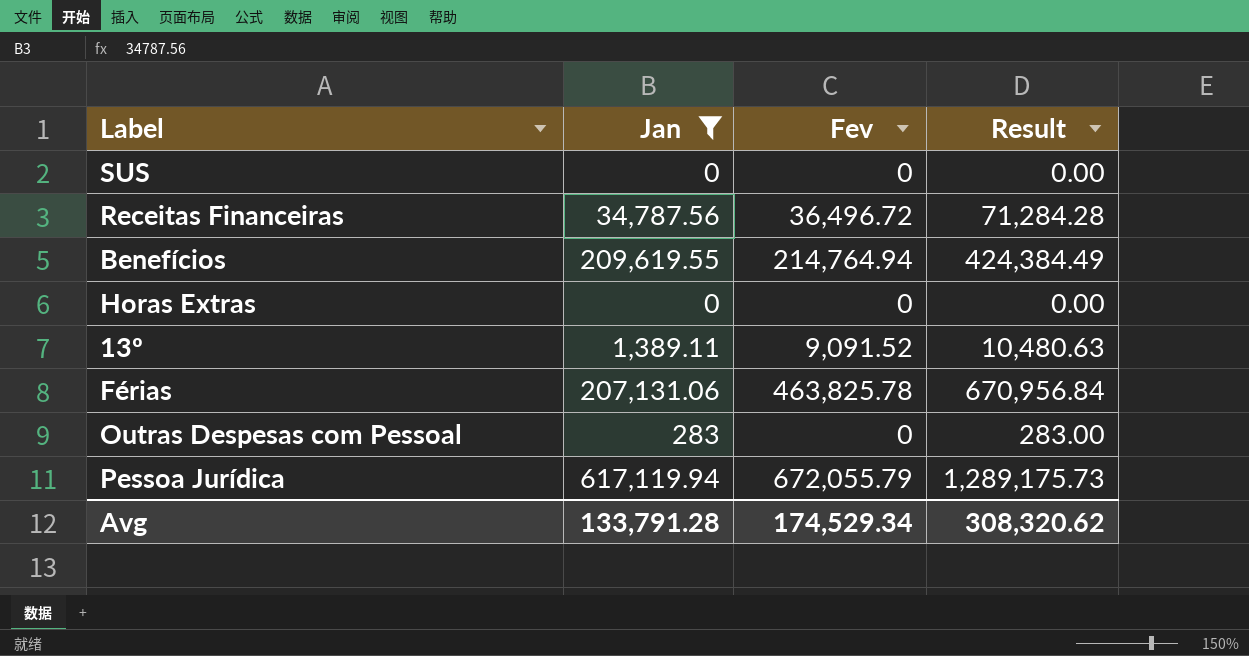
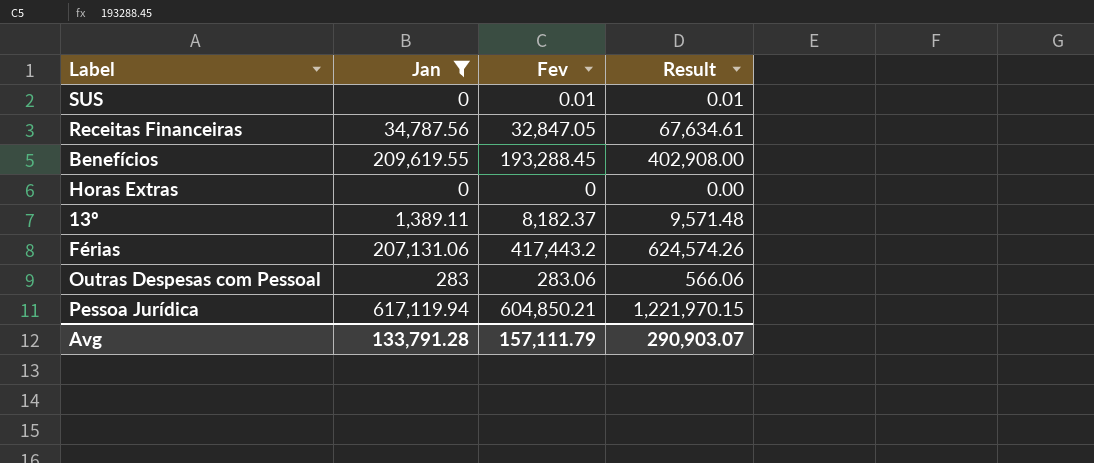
SUS | Fev: 0 -> 0.01
SUS | Result: 0.00 -> 0.01
Receitas Financeiras | Fev: 36,496.72 -> 32,847.05
Receitas Financeiras | Result: 71,284.28 -> 67,634.61
Benefícios | Fev: 214,764.94 -> 193,288.45
Benefícios | Result: 424,384.49 -> 402,908.00
13º | Fev: 9,091.52 -> 8,182.37
13º | Result: 10,480.63 -> 9,571.48
Férias | Fev: 463,825.78 -> 417,443.2
Férias | Result: 670,956.84 -> 624,574.26
Outras Despesas com Pessoal | Fev: 0 -> 283.06
Outras Despesas com Pessoal | Result: 283.00 -> 566.06
Pessoa Jurídica | Fev: 672,055.79 -> 604,850.21
Pessoa Jurídica | Result: 1,289,175.73 -> 1,221,970.15
Avg | Fev: 174,529.34 -> 157,111.79
Avg | Result: 308,320.62 -> 290,903.07

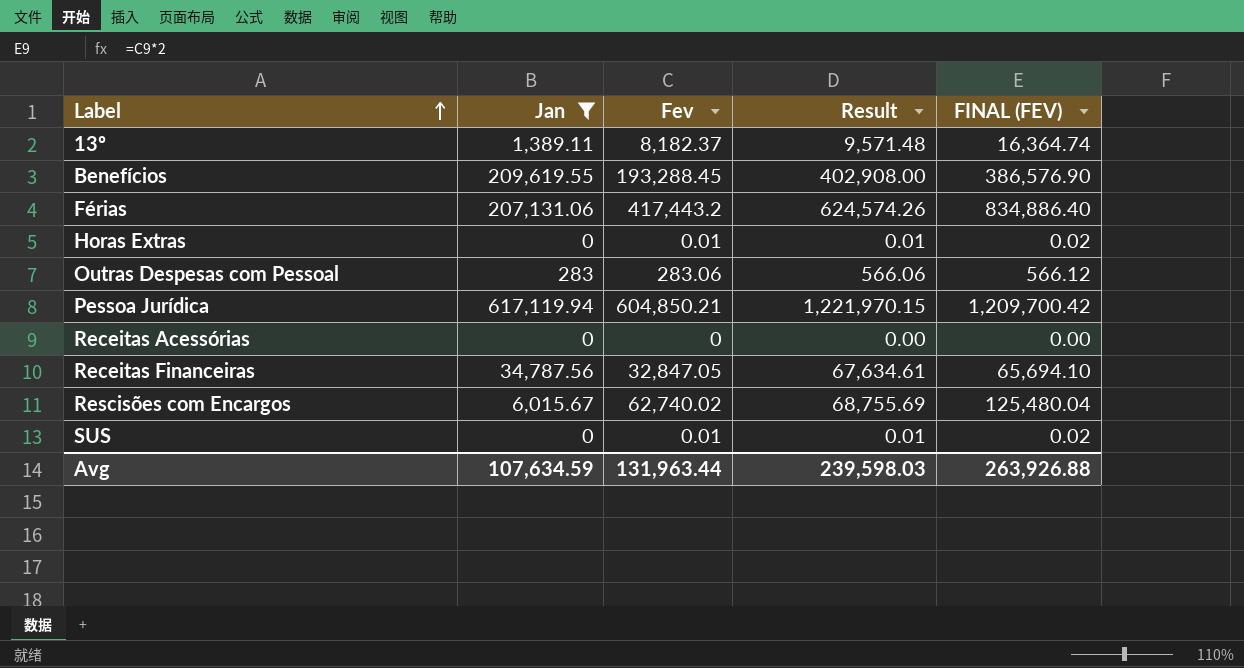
row order: none -> Label ascending
column FINAL (FEV) | formula: none -> [Fev] * 2
Horas Extras | Fev: 0 -> 0.01
Horas Extras | Result: 0.00 -> 0.01
row Receitas Acessórias: none -> 0 | 0 | 0.00 | 0.00
row Rescisões com Encargos: none -> 6,015.67 | 62,740.02 | 68,755.69 | 125,480.04
Avg | Jan: 133,791.28 -> 107,634.59
Avg | Fev: 157,111.79 -> 131,963.44
Avg | Result: 290,903.07 -> 239,598.03

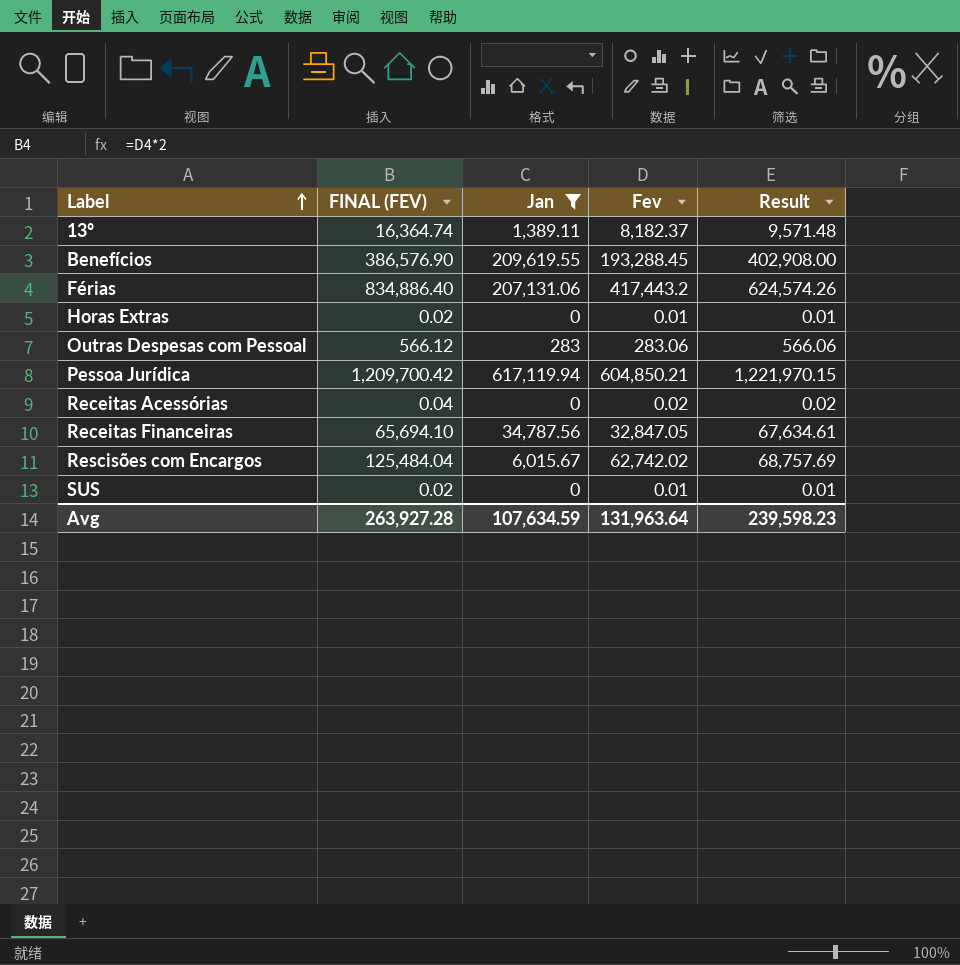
column FINAL (FEV) | position: 5 -> 2
Receitas Acessórias | FINAL (FEV): 0.00 -> 0.04
Receitas Acessórias | Fev: 0 -> 0.02
Receitas Acessórias | Result: 0.00 -> 0.02
Rescisões com Encargos | FINAL (FEV): 125,480.04 -> 125,484.04
Rescisões com Encargos | Fev: 62,740.02 -> 62,742.02
Rescisões com Encargos | Result: 68,755.69 -> 68,757.69
Avg | FINAL (FEV): 263,926.88 -> 263,927.28
Avg | Fev: 131,963.44 -> 131,963.64
Avg | Result: 239,598.03 -> 239,598.23

